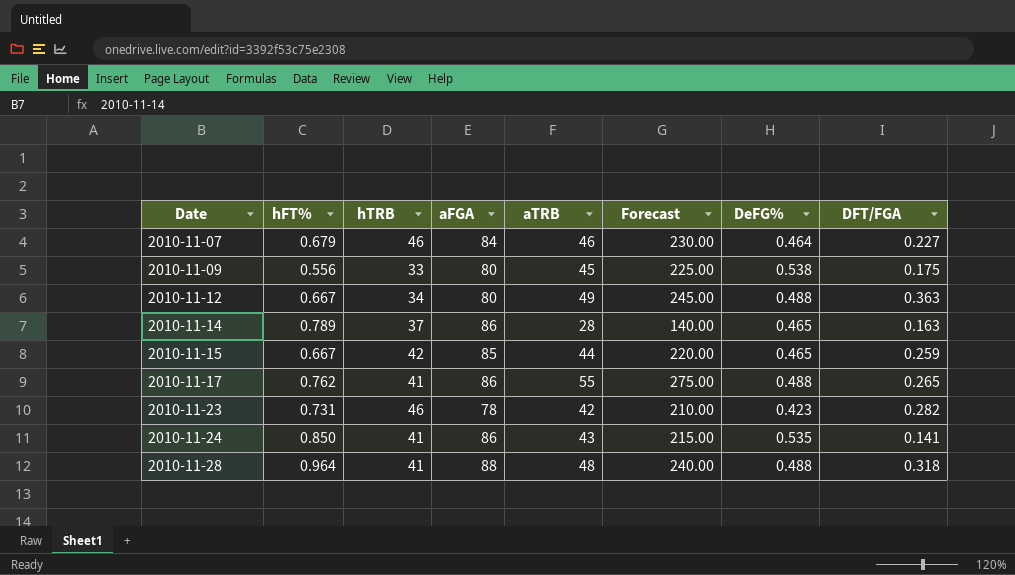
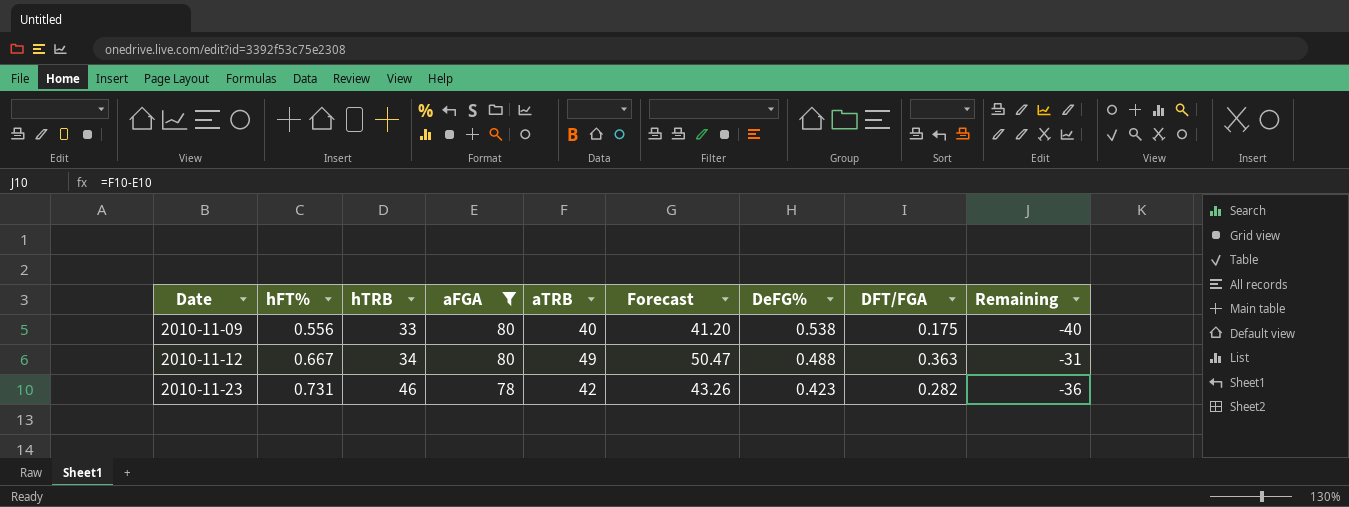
filter: none -> aFGA <= 80
column Forecast | formula: [aTRB] * 5 -> [aTRB] * 1.03
column Remaining | formula: none -> [aTRB] - [aFGA]
2010-11-09 | aTRB: 45 -> 40

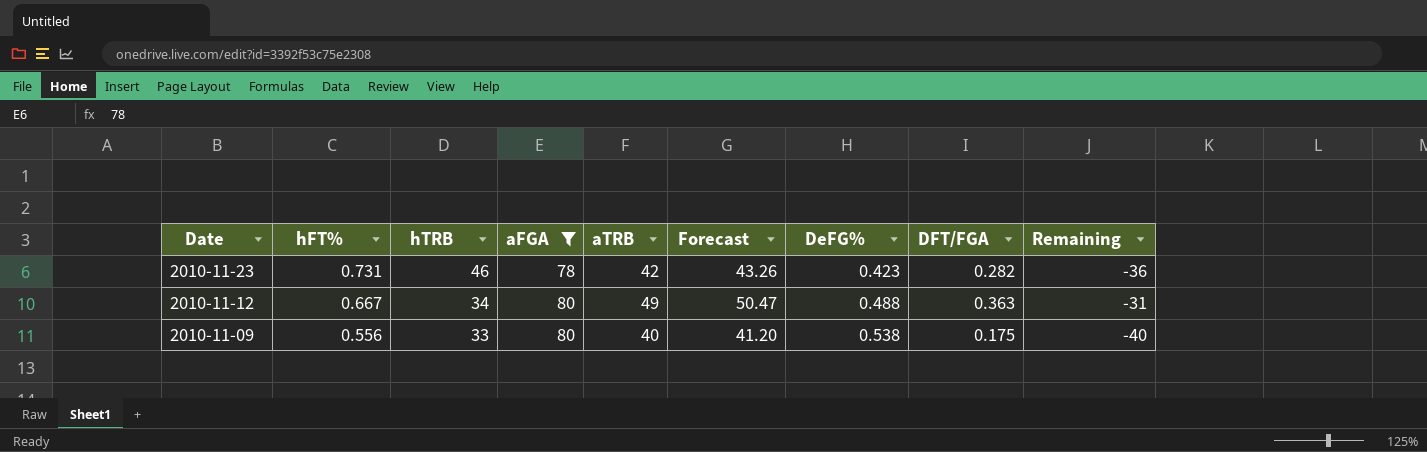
row order: Date ascending -> Date descending

